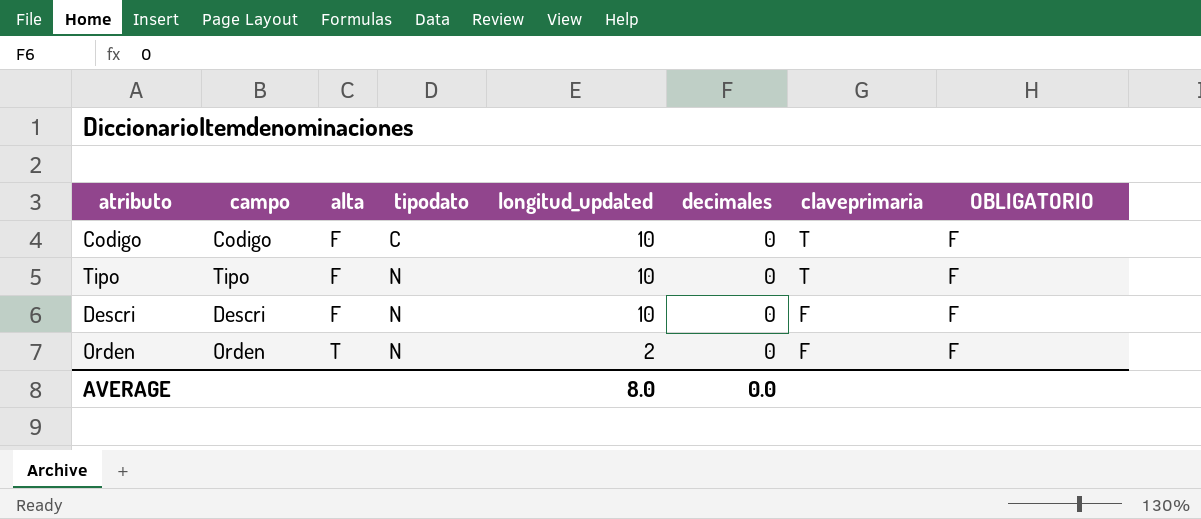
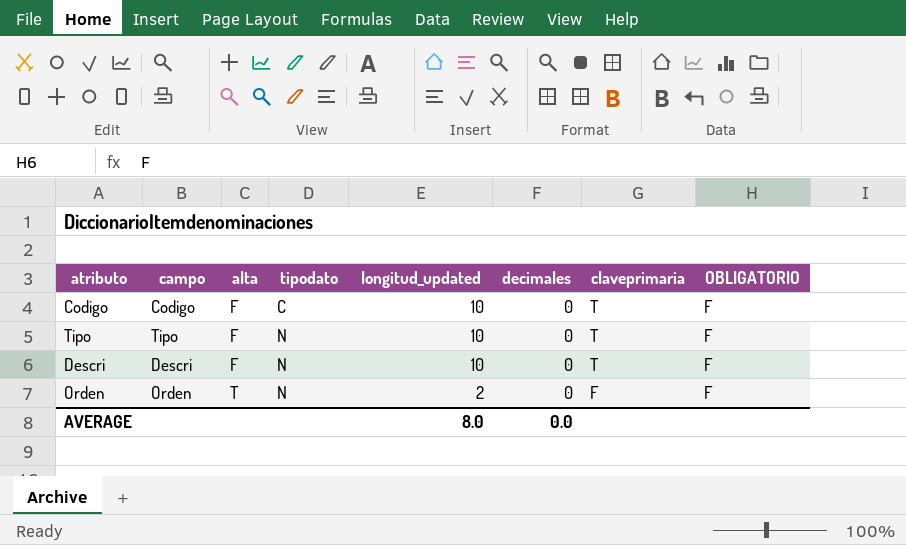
Descri | claveprimaria: F -> T

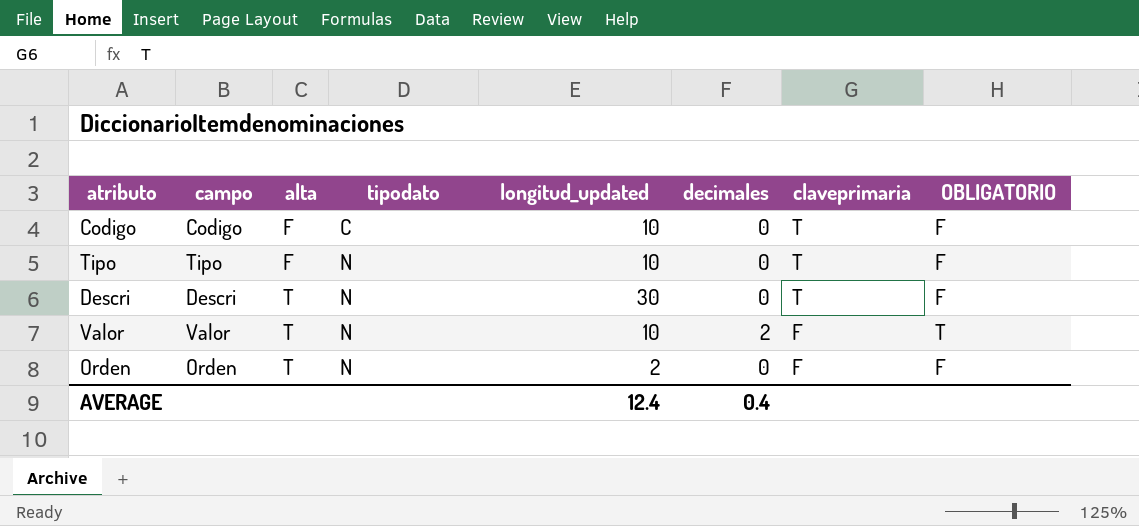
Descri | alta: F -> T
Descri | longitud_updated: 10 -> 30
row Valor: none -> Valor | T | N | 10 | 2 | F | T
AVERAGE | longitud_updated: 8.0 -> 12.4
AVERAGE | decimales: 0.0 -> 0.4

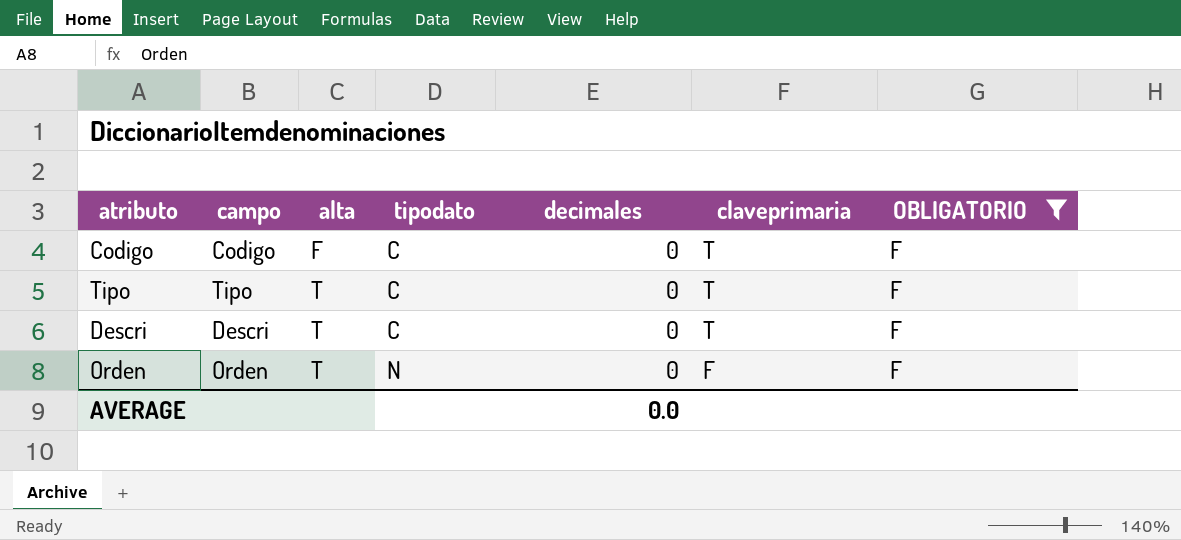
filter: none -> OBLIGATORIO = F
column longitud_updated | position: 5 -> none
Tipo | alta: F -> T
Tipo | tipodato: N -> C
Descri | tipodato: N -> C
AVERAGE | decimales: 0.4 -> 0.0

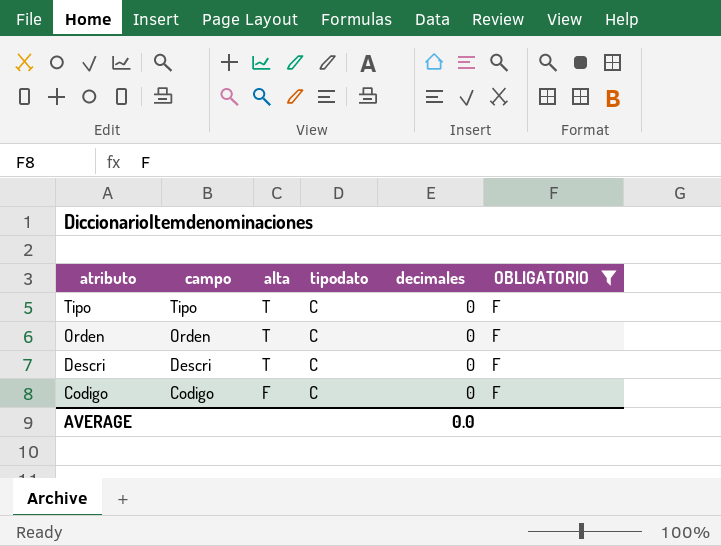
row order: alta ascending -> atributo descending
column claveprimaria | position: 6 -> none
Orden | tipodato: N -> C

